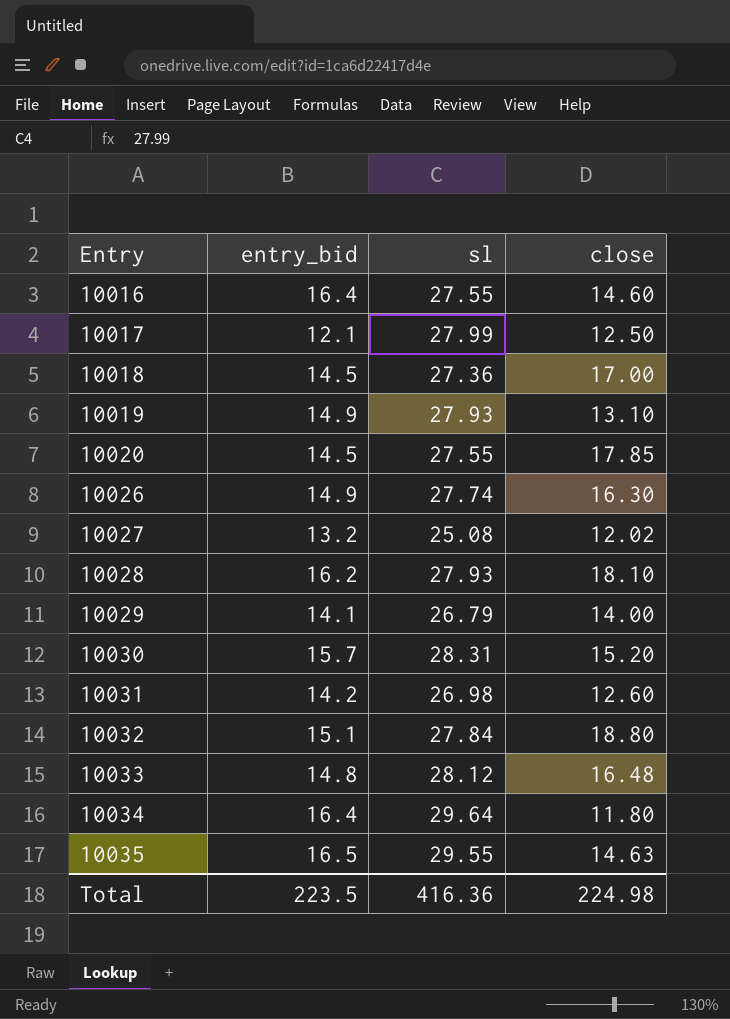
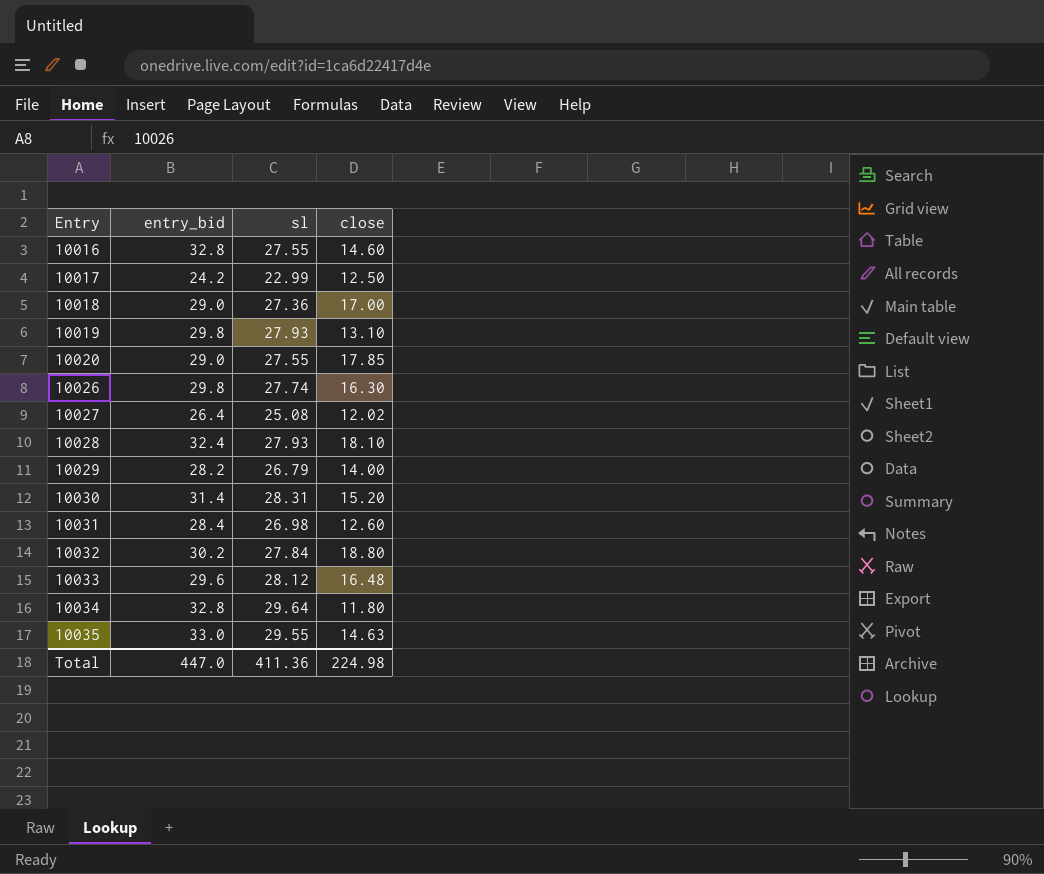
10016 | entry_bid: 16.4 -> 32.8
10017 | entry_bid: 12.1 -> 24.2
10017 | sl: 27.99 -> 22.99
10018 | entry_bid: 14.5 -> 29.0
10019 | entry_bid: 14.9 -> 29.8
10020 | entry_bid: 14.5 -> 29.0
10026 | entry_bid: 14.9 -> 29.8
10027 | entry_bid: 13.2 -> 26.4
10028 | entry_bid: 16.2 -> 32.4
10029 | entry_bid: 14.1 -> 28.2
10030 | entry_bid: 15.7 -> 31.4
10031 | entry_bid: 14.2 -> 28.4
10032 | entry_bid: 15.1 -> 30.2
10033 | entry_bid: 14.8 -> 29.6
10034 | entry_bid: 16.4 -> 32.8
10035 | entry_bid: 16.5 -> 33.0
Total | entry_bid: 223.5 -> 447.0
Total | sl: 416.36 -> 411.36

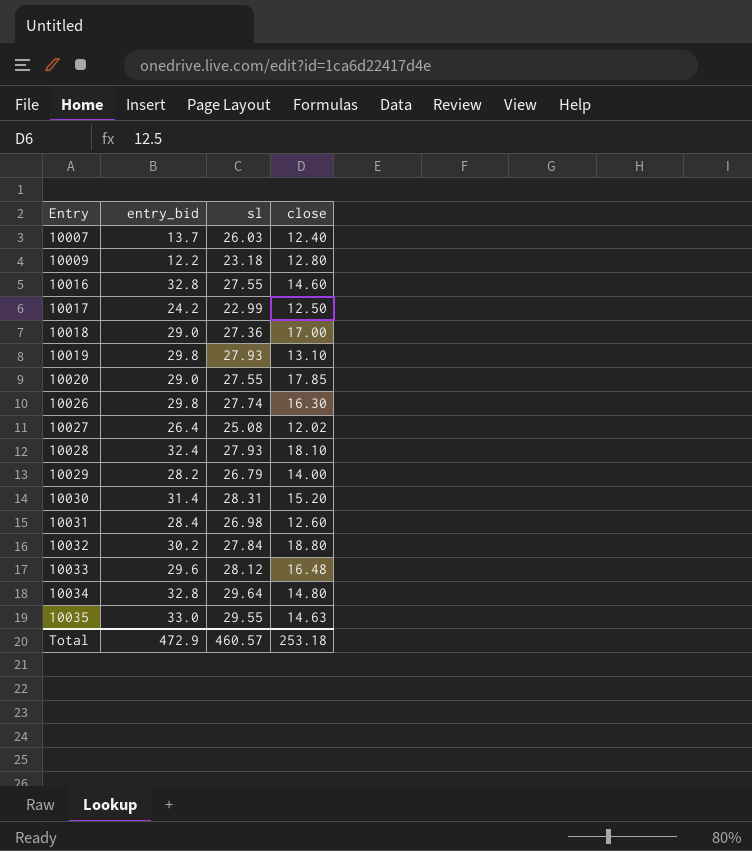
row 10007: none -> 13.7 | 26.03 | 12.40
row 10009: none -> 12.2 | 23.18 | 12.80
10034 | close: 11.80 -> 14.80
Total | entry_bid: 447.0 -> 472.9
Total | sl: 411.36 -> 460.57
Total | close: 224.98 -> 253.18

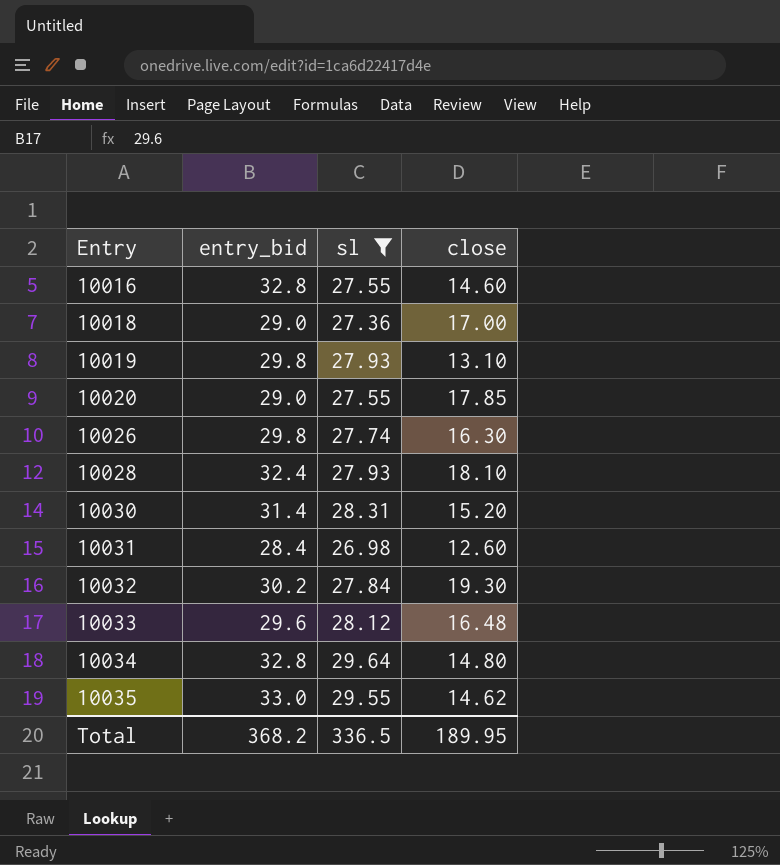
filter: none -> sl >= 26.98
10032 | close: 18.80 -> 19.30
10035 | close: 14.63 -> 14.62
Total | entry_bid: 472.9 -> 368.2
Total | sl: 460.57 -> 336.5
Total | close: 253.18 -> 189.95

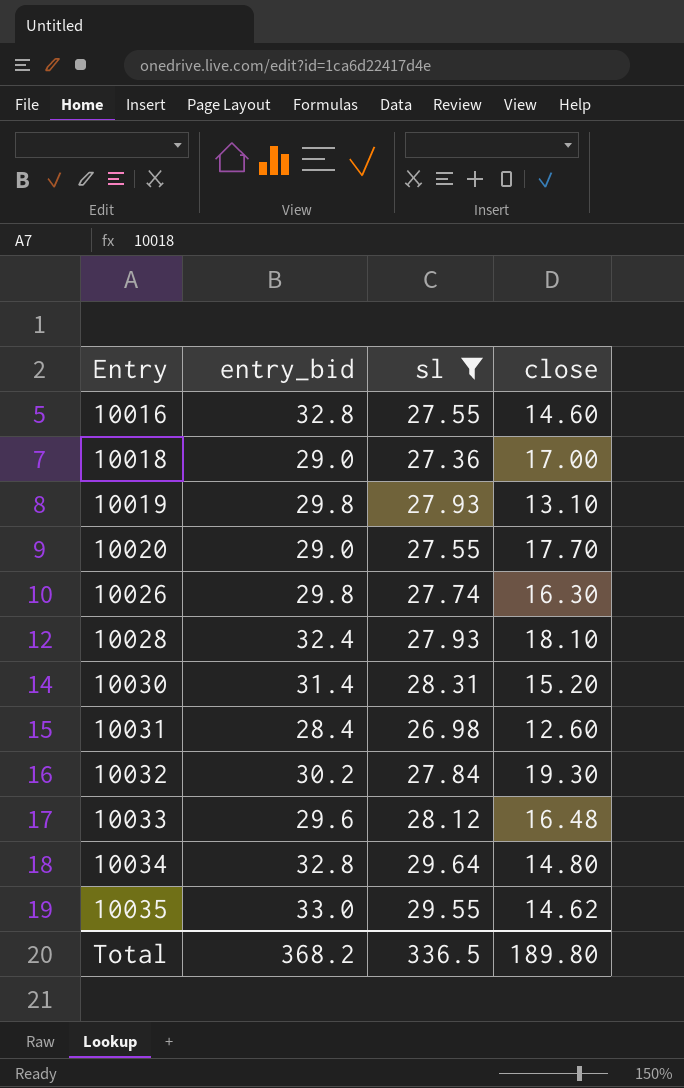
10020 | close: 17.85 -> 17.70
Total | close: 189.95 -> 189.80

